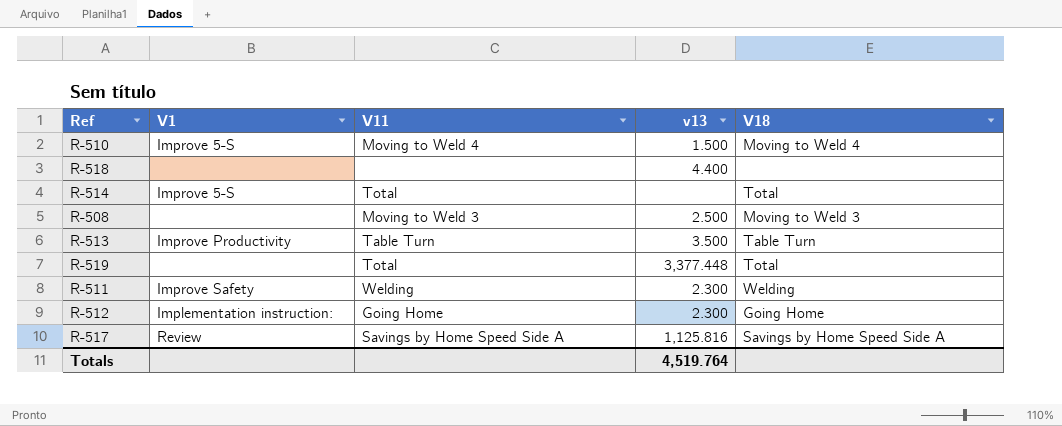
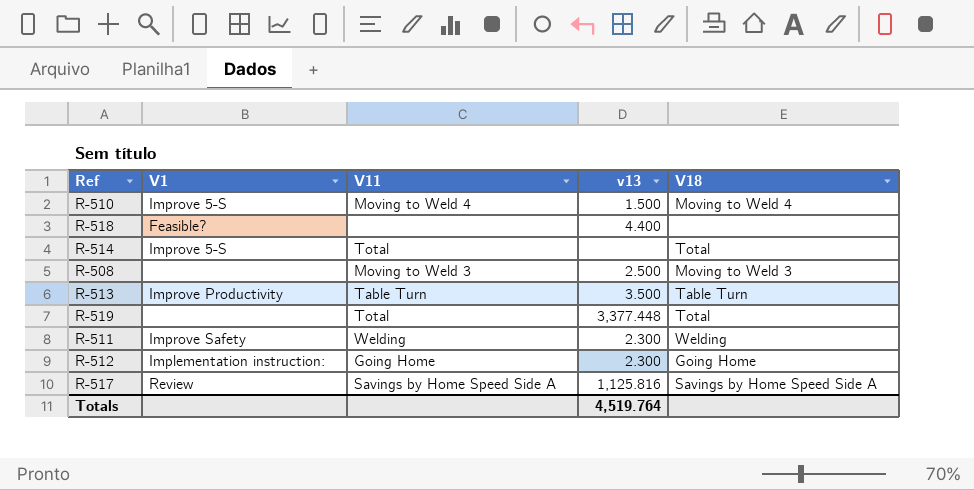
R-518 | V1: none -> Feasible?

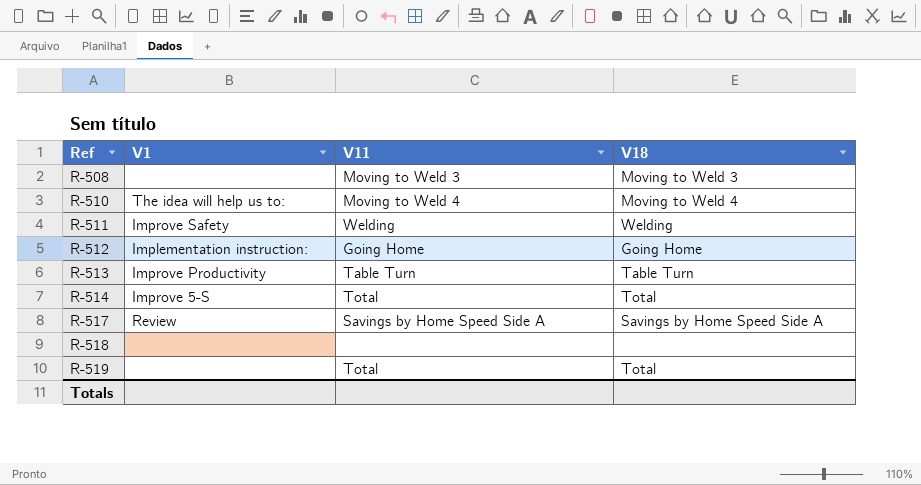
row order: none -> Ref ascending
column v13 | position: 4 -> none
R-510 | V1: Improve 5-S -> The idea will help us to:
R-518 | V1: Feasible? -> none

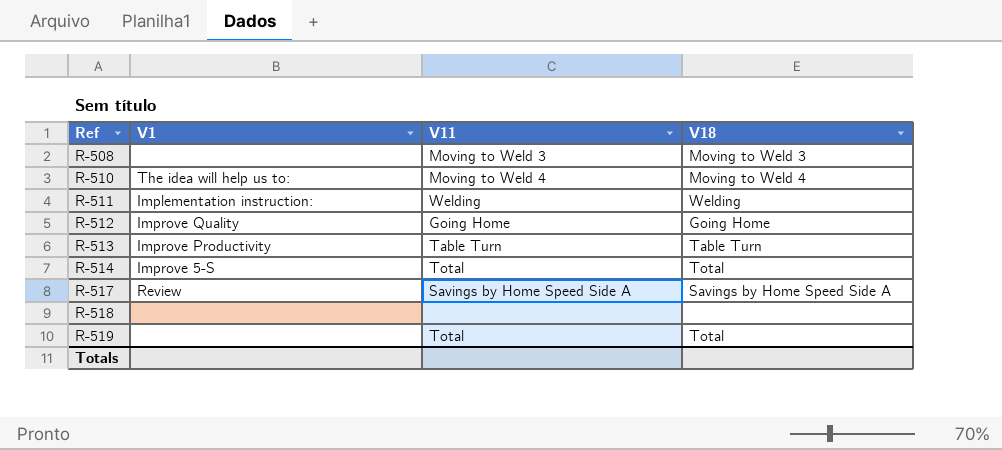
R-511 | V1: Improve Safety -> Implementation instruction:
R-512 | V1: Implementation instruction: -> Improve Quality

